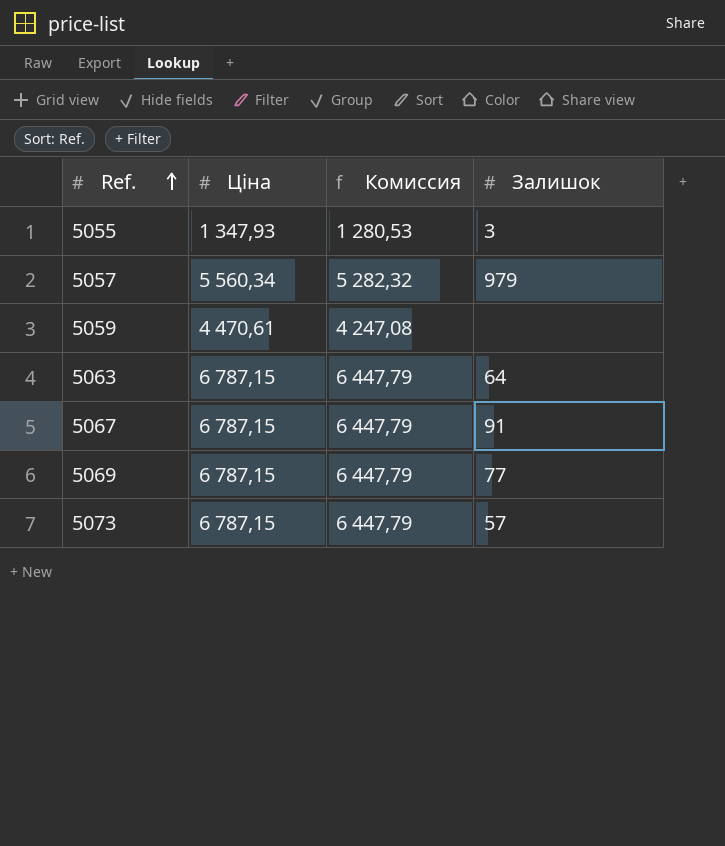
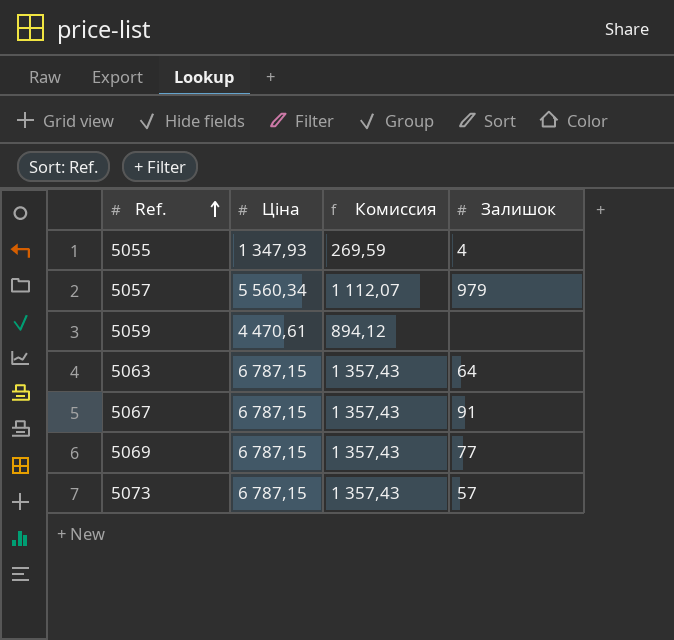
column Комиссия | formula: [Ціна] * 0,95 -> [Ціна] * 0,2
5055 | Залишок: 3 -> 4

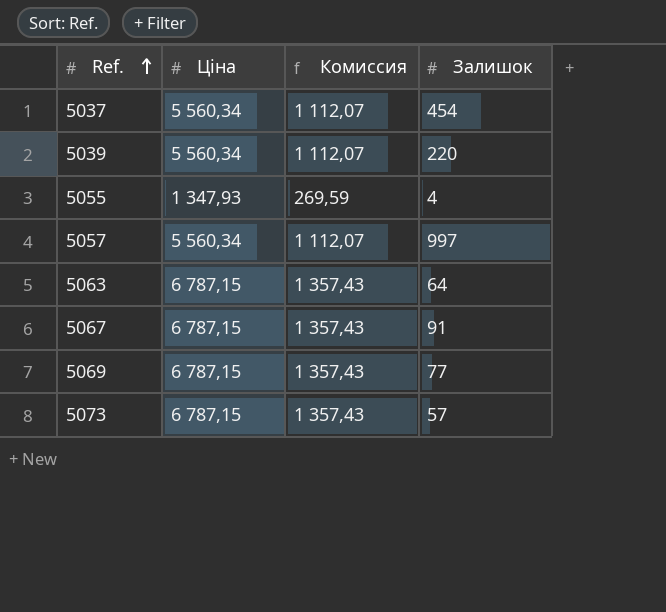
row 5059: 4 470,61 | 894,12 | none -> none
row 5037: none -> 5 560,34 | 1 112,07 | 454
row 5039: none -> 5 560,34 | 1 112,07 | 220
5057 | Залишок: 979 -> 997

